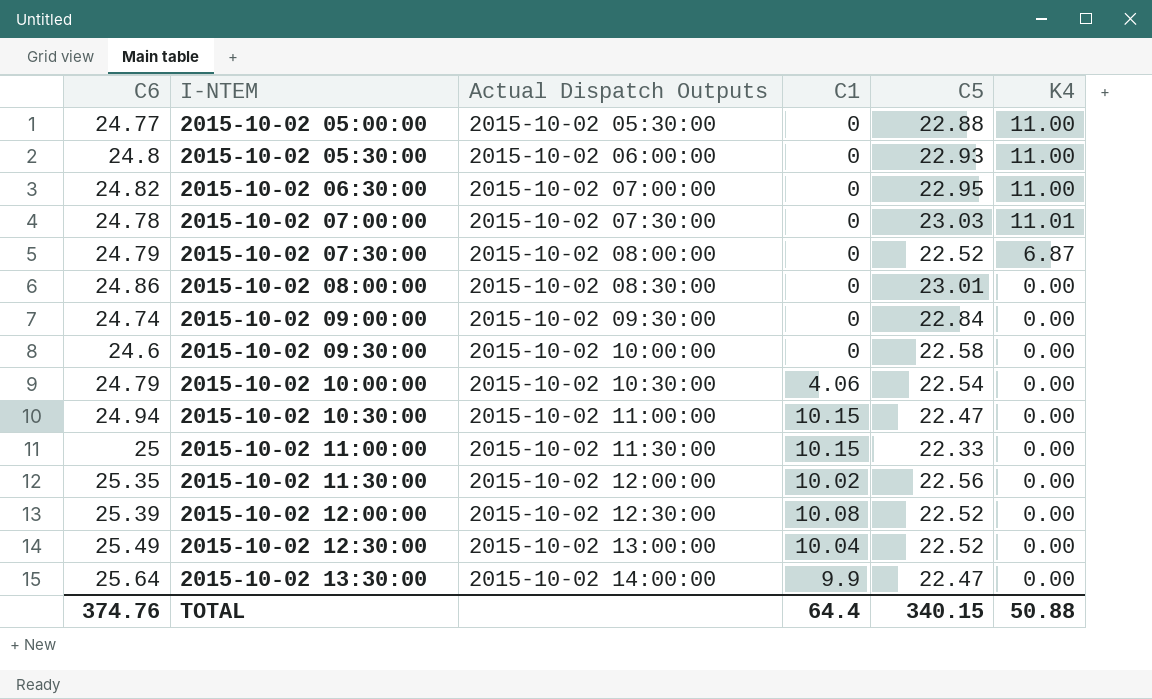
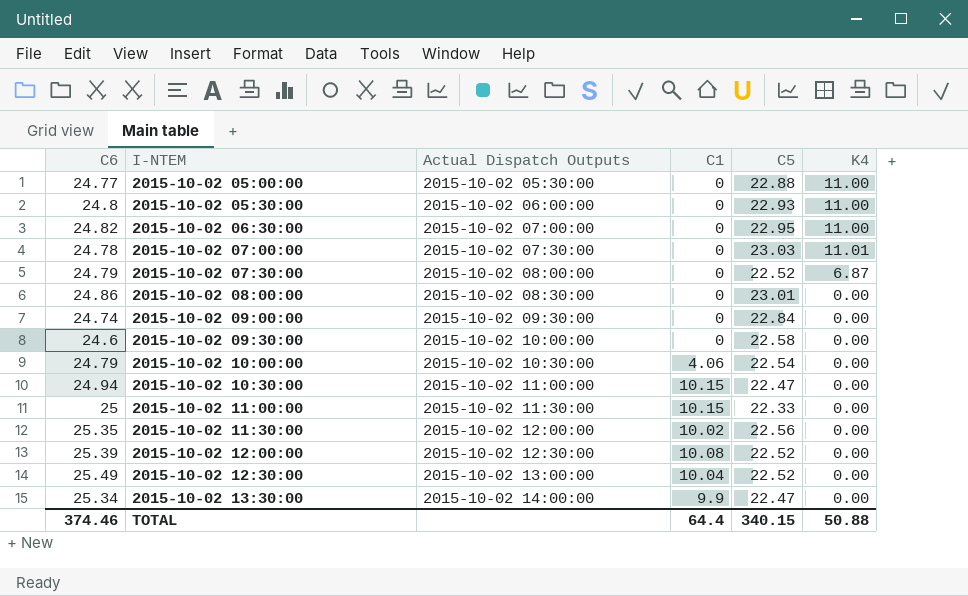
2015-10-02 13:30:00 | C6: 25.64 -> 25.34
TOTAL | C6: 374.76 -> 374.46

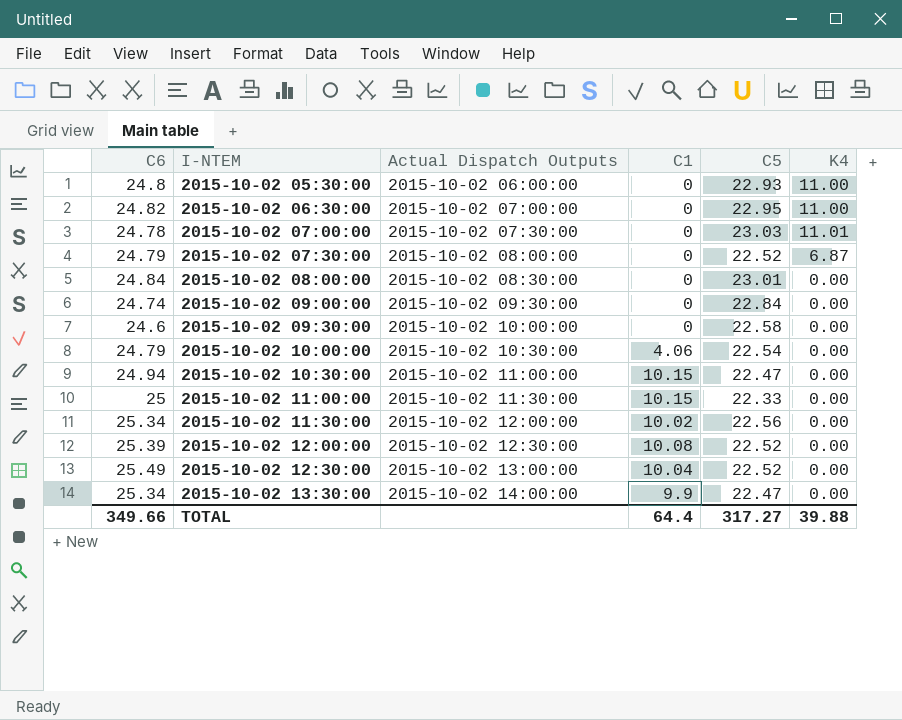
row 2015-10-02 05:00:00: 24.77 | 2015-10-02 05:30:00 | 0 | 22.88 | 11.00 -> none
2015-10-02 08:00:00 | C6: 24.86 -> 24.84
2015-10-02 11:30:00 | C6: 25.35 -> 25.34
TOTAL | C6: 374.46 -> 349.66
TOTAL | C5: 340.15 -> 317.27
TOTAL | K4: 50.88 -> 39.88

